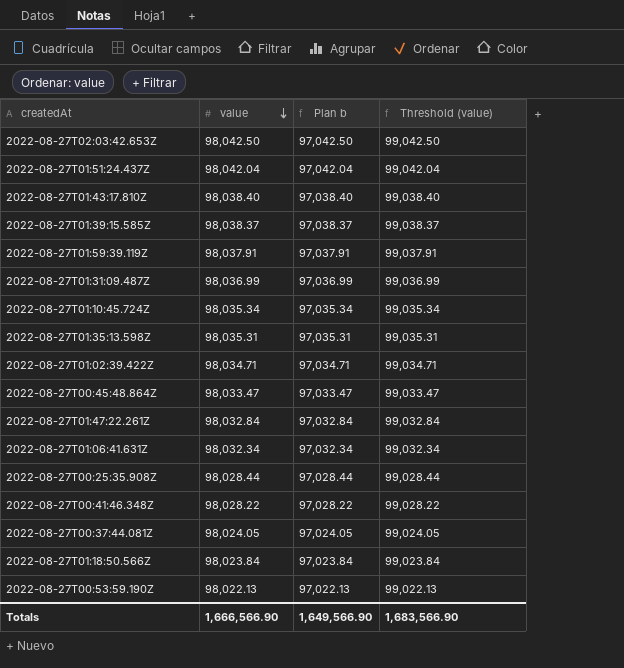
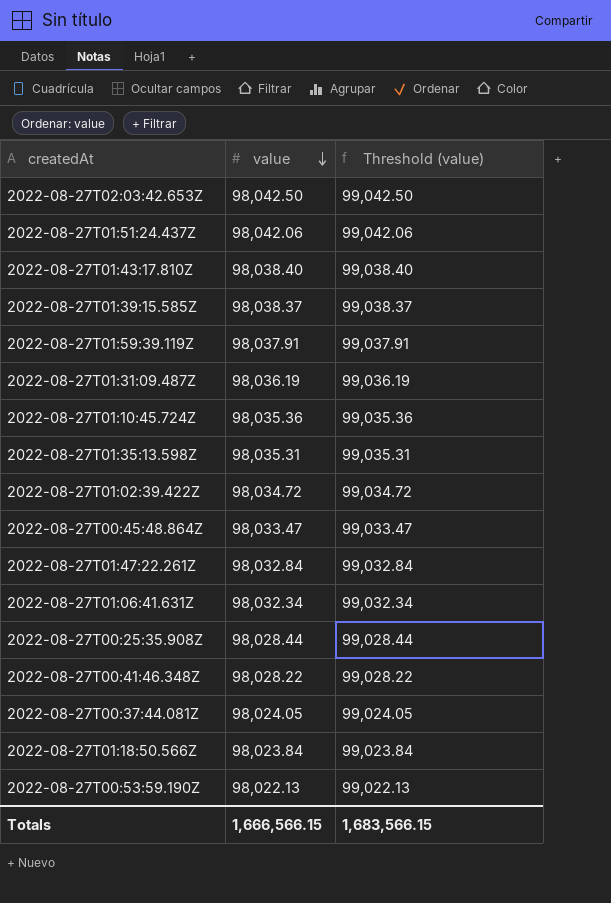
column Plan b | formula: [value] - 1000 -> none
2022-08-27T01:51:24.437Z | value: 98,042.04 -> 98,042.06
2022-08-27T01:51:24.437Z | Threshold (value): 99,042.04 -> 99,042.06
2022-08-27T01:31:09.487Z | value: 98,036.99 -> 98,036.19
2022-08-27T01:31:09.487Z | Threshold (value): 99,036.99 -> 99,036.19
2022-08-27T01:10:45.724Z | value: 98,035.34 -> 98,035.36
2022-08-27T01:10:45.724Z | Threshold (value): 99,035.34 -> 99,035.36
2022-08-27T01:02:39.422Z | value: 98,034.71 -> 98,034.72
2022-08-27T01:02:39.422Z | Threshold (value): 99,034.71 -> 99,034.72
Totals | value: 1,666,566.90 -> 1,666,566.15
Totals | Threshold (value): 1,683,566.90 -> 1,683,566.15

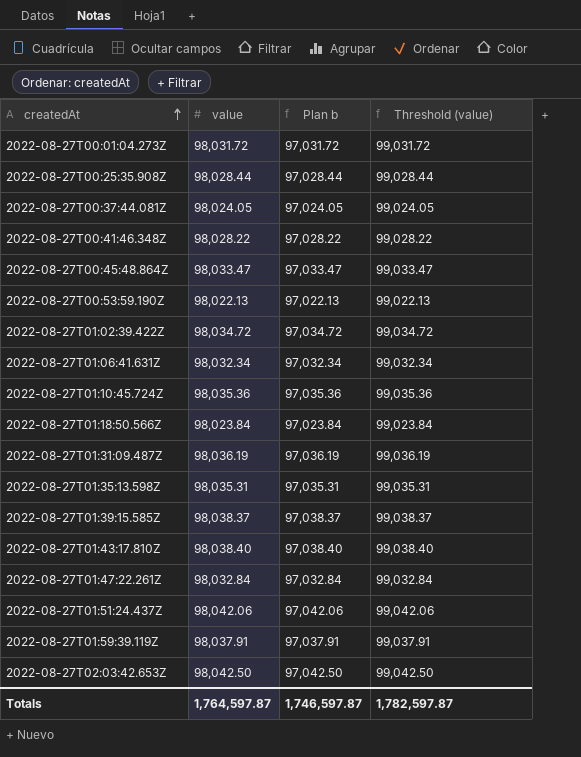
row order: value descending -> createdAt ascending
column Plan b | formula: none -> [value] - 1000
row 2022-08-27T00:01:04.273Z: none -> 98,031.72 | 97,031.72 | 99,031.72
Totals | value: 1,666,566.15 -> 1,764,597.87
Totals | Threshold (value): 1,683,566.15 -> 1,782,597.87

